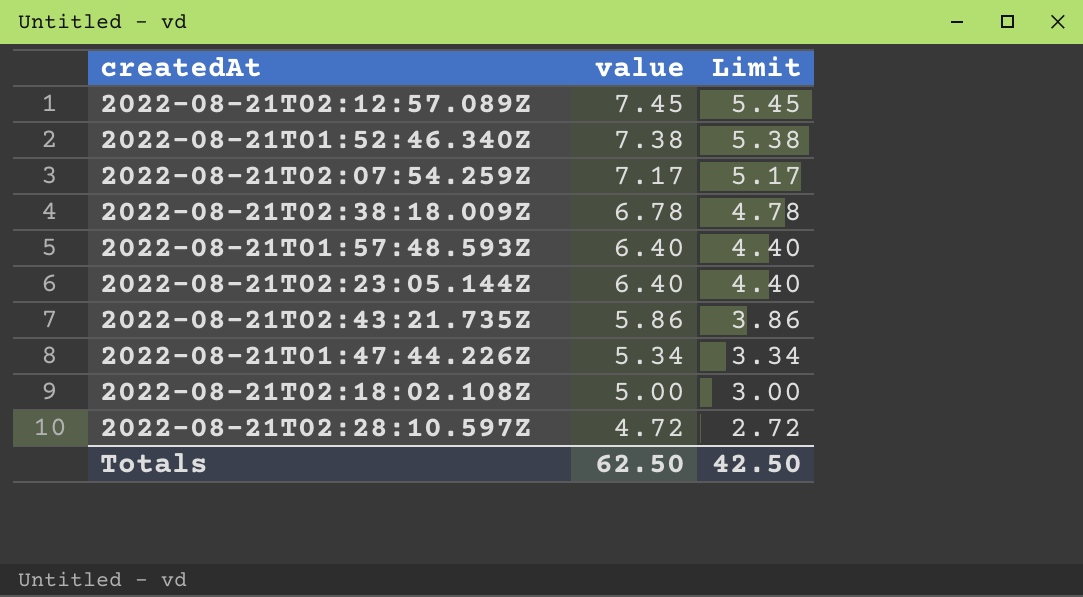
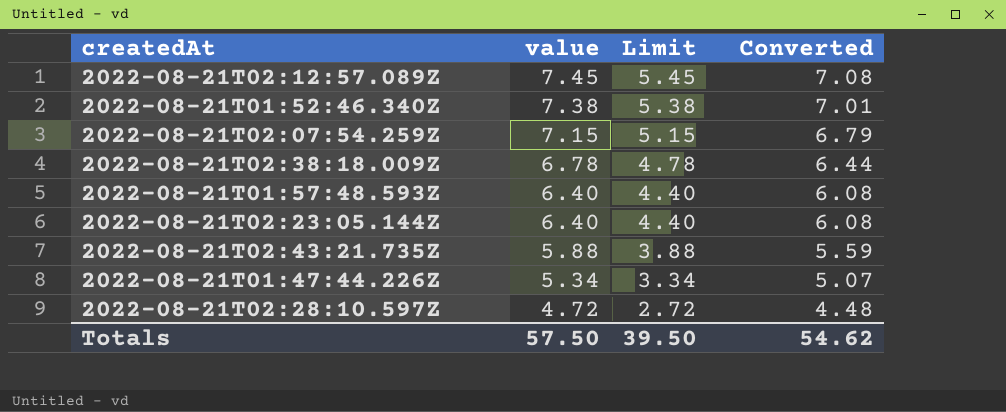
column Converted | formula: none -> [value] * 0.95
row 2022-08-21T02:18:02.108Z: 5.00 | 3.00 -> none
2022-08-21T02:07:54.259Z | value: 7.17 -> 7.15
2022-08-21T02:07:54.259Z | Limit: 5.17 -> 5.15
2022-08-21T02:43:21.735Z | value: 5.86 -> 5.88
2022-08-21T02:43:21.735Z | Limit: 3.86 -> 3.88
Totals | value: 62.50 -> 57.50
Totals | Limit: 42.50 -> 39.50

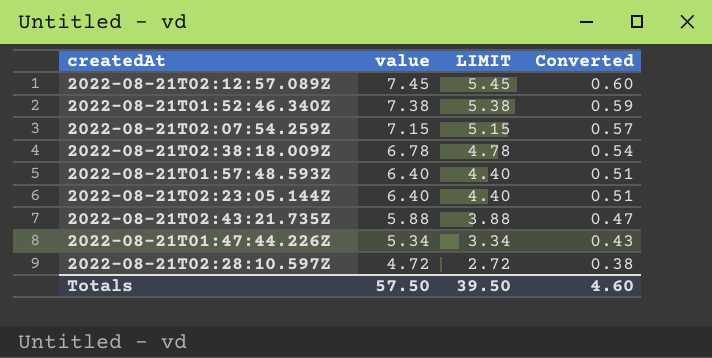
column name: Limit -> LIMIT
column Converted | formula: [value] * 0.95 -> [value] * 0.08
Totals | Converted: 54.62 -> 4.60

